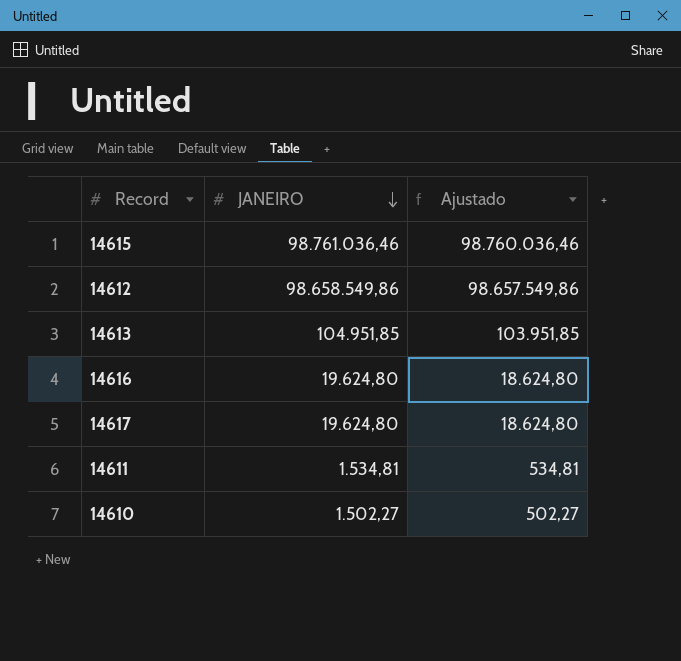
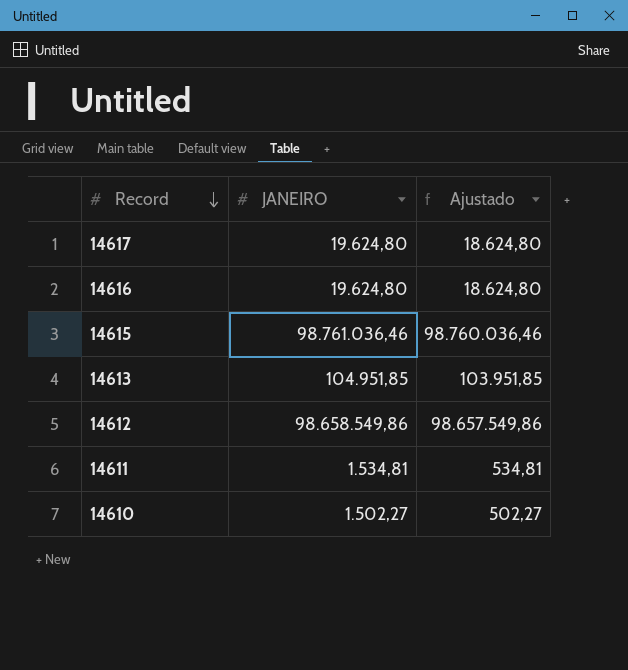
row order: JANEIRO descending -> Record descending

